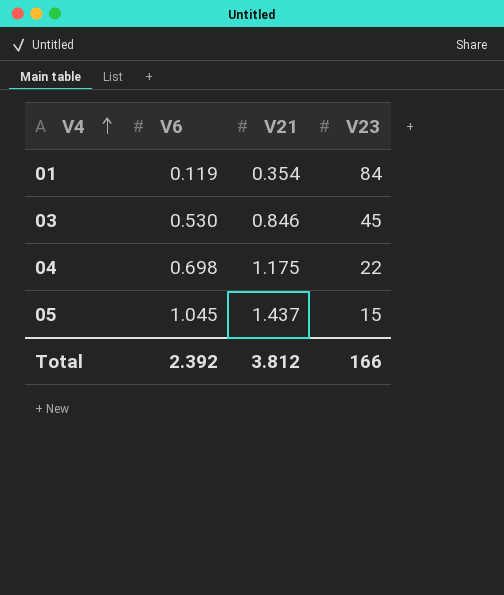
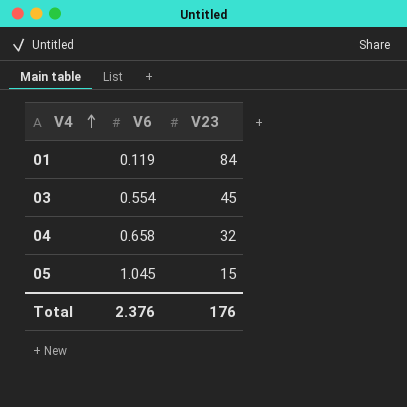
column V21 | position: 3 -> none
03 | V6: 0.530 -> 0.554
04 | V6: 0.698 -> 0.658
04 | V23: 22 -> 32
Total | V6: 2.392 -> 2.376
Total | V23: 166 -> 176

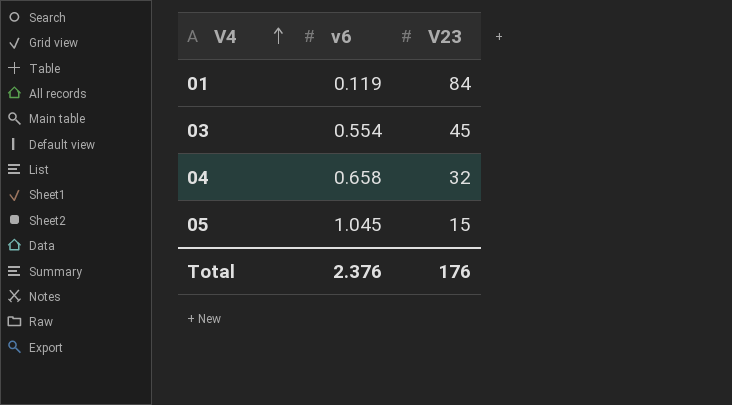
column name: V6 -> v6

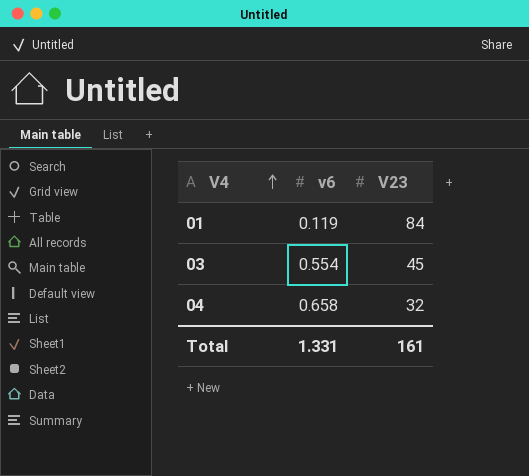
row 05: 1.045 | 15 -> none
Total | v6: 2.376 -> 1.331
Total | V23: 176 -> 161

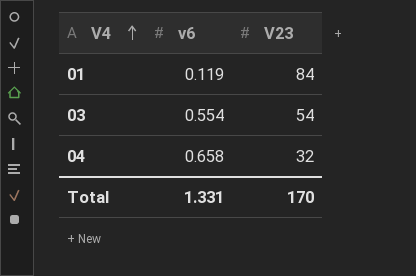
03 | V23: 45 -> 54
Total | V23: 161 -> 170

